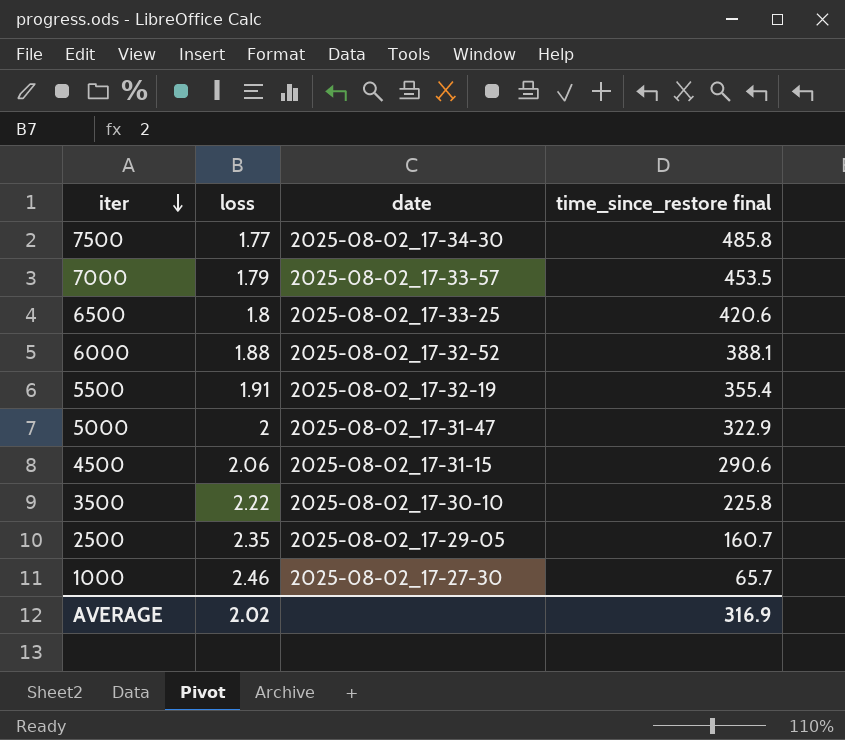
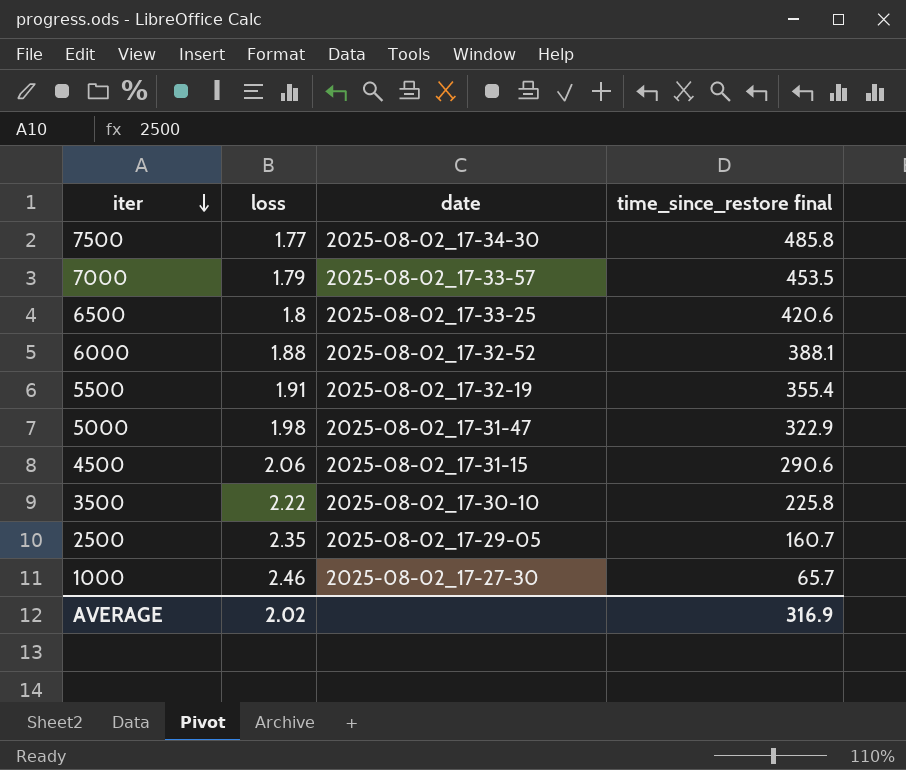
5000 | loss: 2 -> 1.98

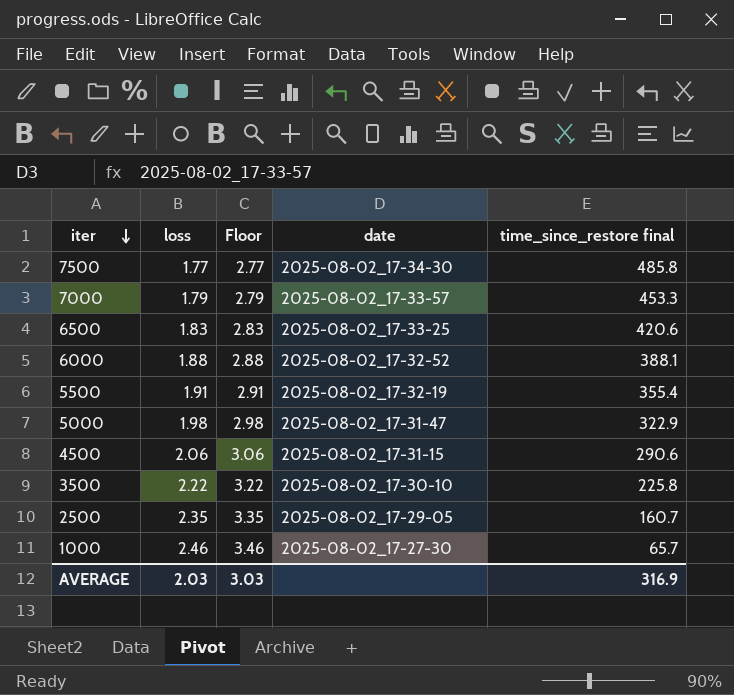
column Floor | formula: none -> [loss] + 1
7000 | time_since_restore final: 453.5 -> 453.3
6500 | loss: 1.8 -> 1.83
AVERAGE | loss: 2.02 -> 2.03

